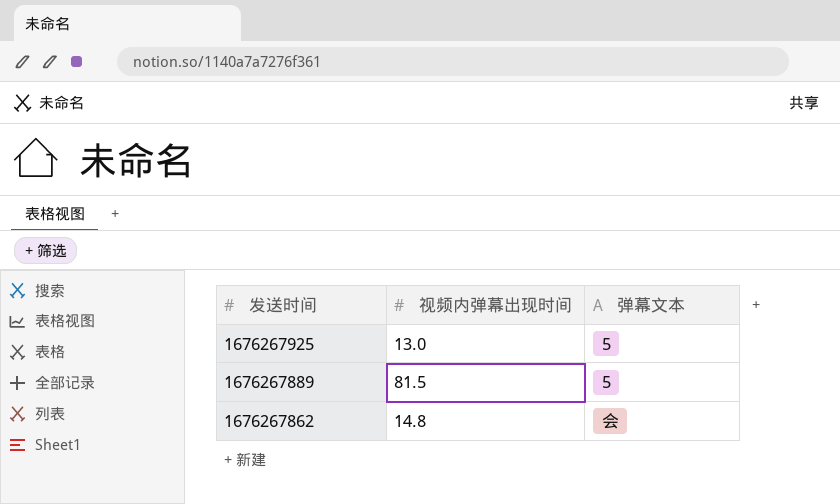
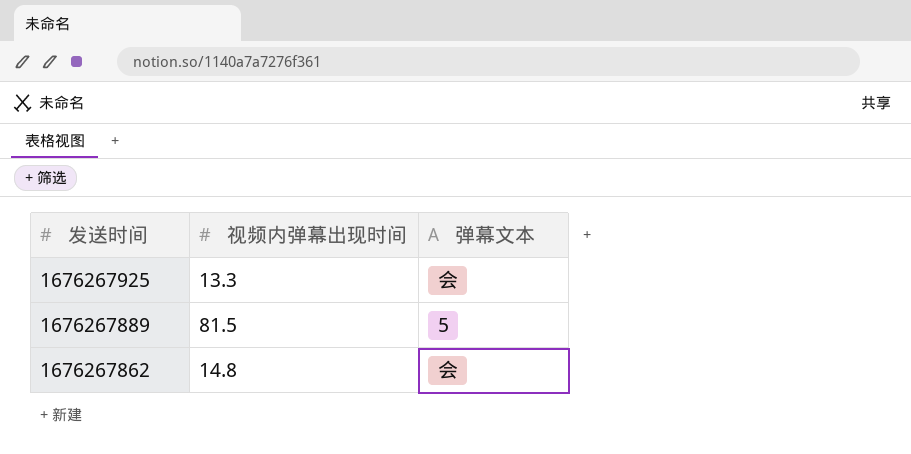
1676267925 | 视频内弹幕出现时间: 13.0 -> 13.3
1676267925 | 弹幕文本: 5 -> 会

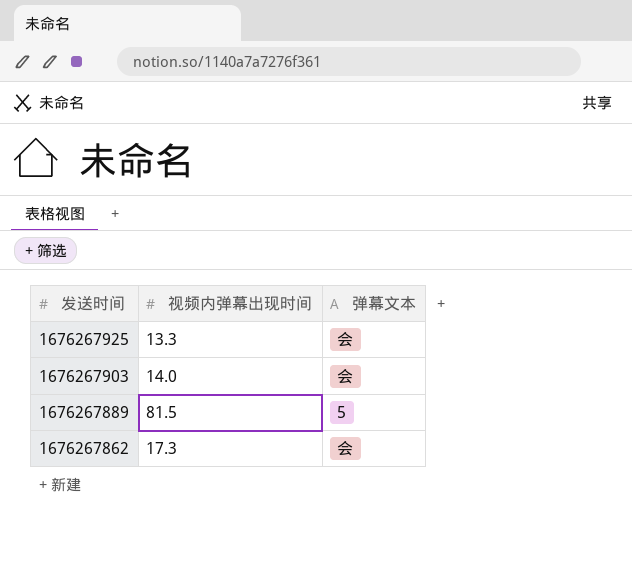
row 1676267903: none -> 14.0 | 会
1676267862 | 视频内弹幕出现时间: 14.8 -> 17.3

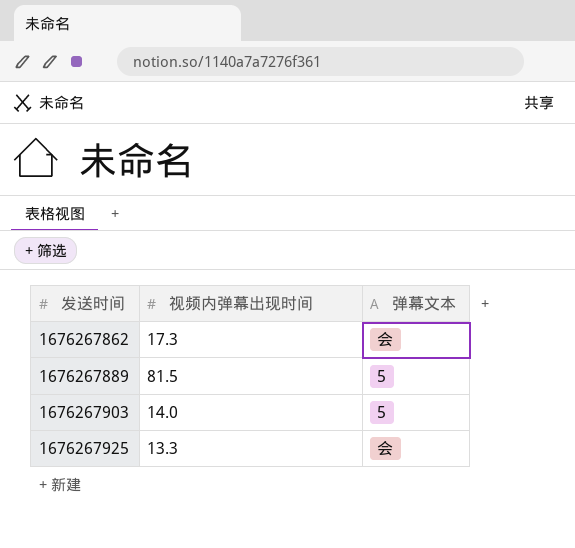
row order: 发送时间 descending -> 发送时间 ascending
1676267903 | 弹幕文本: 会 -> 5

